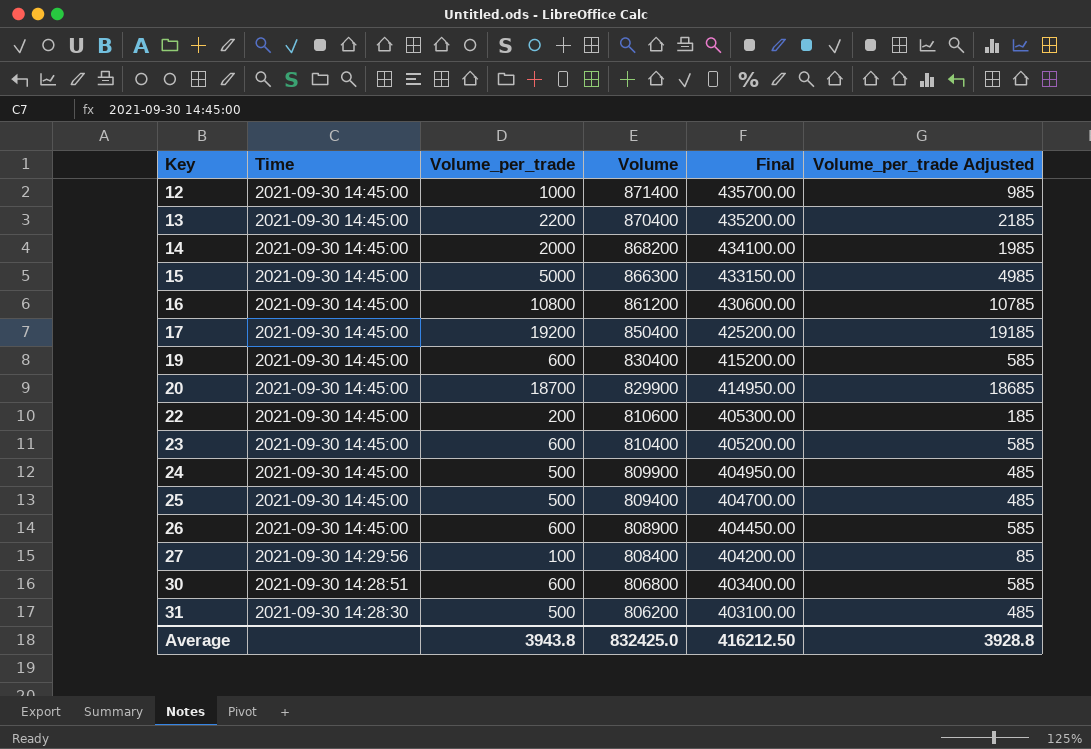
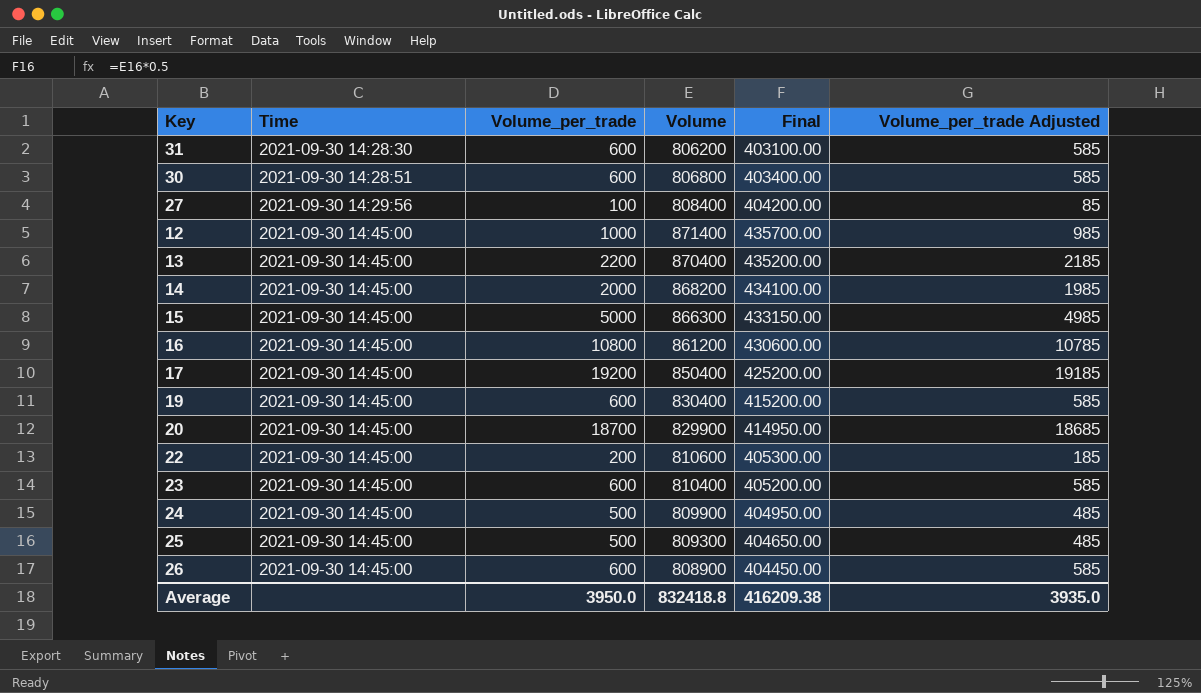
row order: Key ascending -> Time ascending
31 | Volume_per_trade: 500 -> 600
31 | Volume_per_trade Adjusted: 485 -> 585
25 | Volume: 809400 -> 809300
25 | Final: 404700.00 -> 404650.00
Average | Volume_per_trade: 3943.8 -> 3950.0
Average | Volume: 832425.0 -> 832418.8
Average | Final: 416212.50 -> 416209.38
Average | Volume_per_trade Adjusted: 3928.8 -> 3935.0

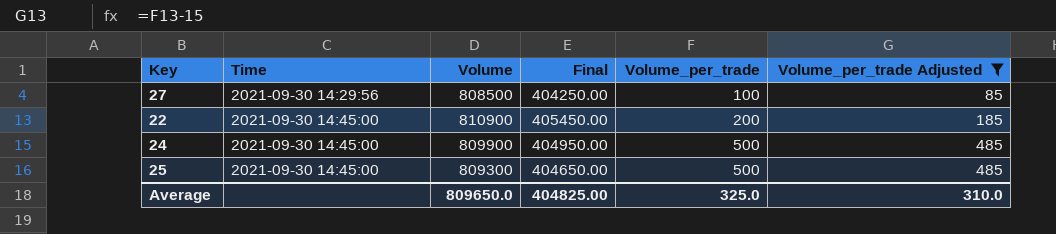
filter: none -> Volume_per_trade Adjusted <= 485
column Volume_per_trade | position: 3 -> 5
27 | Volume: 808400 -> 808500
27 | Final: 404200.00 -> 404250.00
22 | Volume: 810600 -> 810900
22 | Final: 405300.00 -> 405450.00
Average | Volume: 832418.8 -> 809650.0
Average | Final: 416209.38 -> 404825.00
Average | Volume_per_trade: 3950.0 -> 325.0
Average | Volume_per_trade Adjusted: 3935.0 -> 310.0

